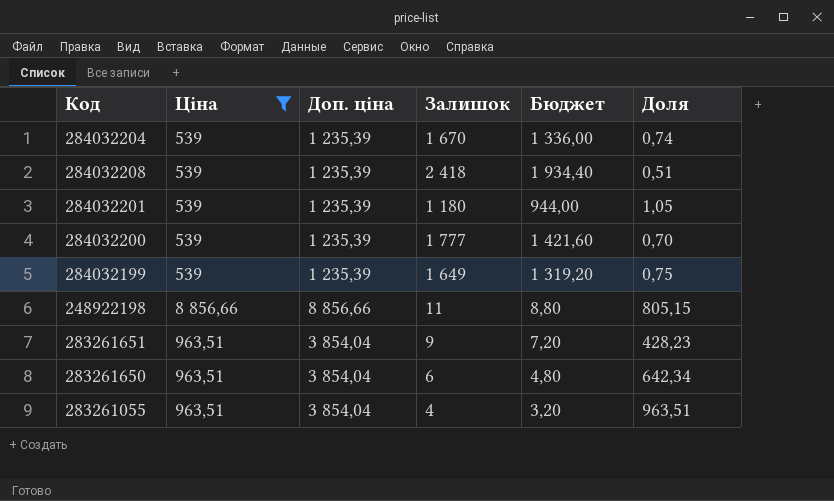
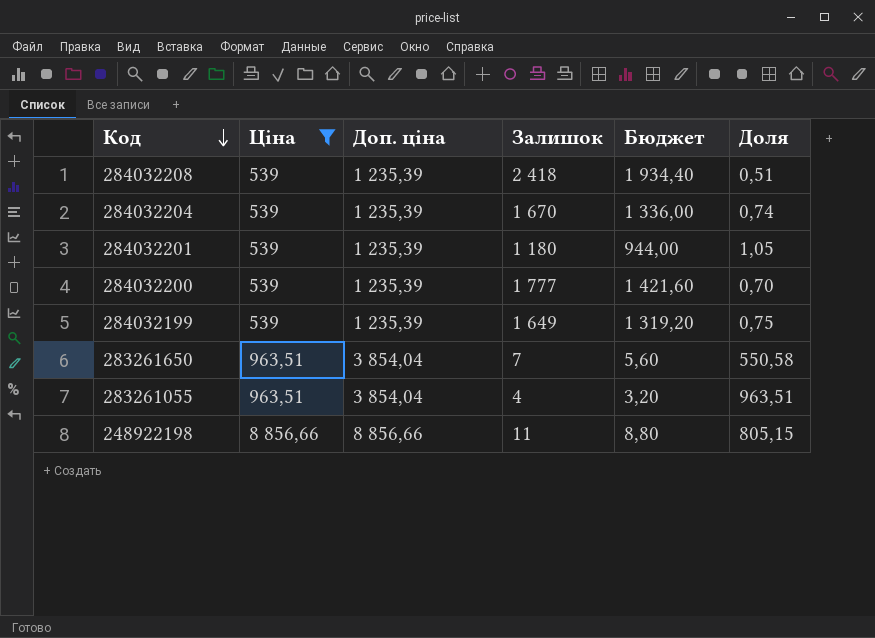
row order: none -> Код descending
row 283261651: 963,51 | 3 854,04 | 9 | 7,20 | 428,23 -> none
283261650 | Залишок: 6 -> 7
283261650 | Бюджет: 4,80 -> 5,60
283261650 | Доля: 642,34 -> 550,58

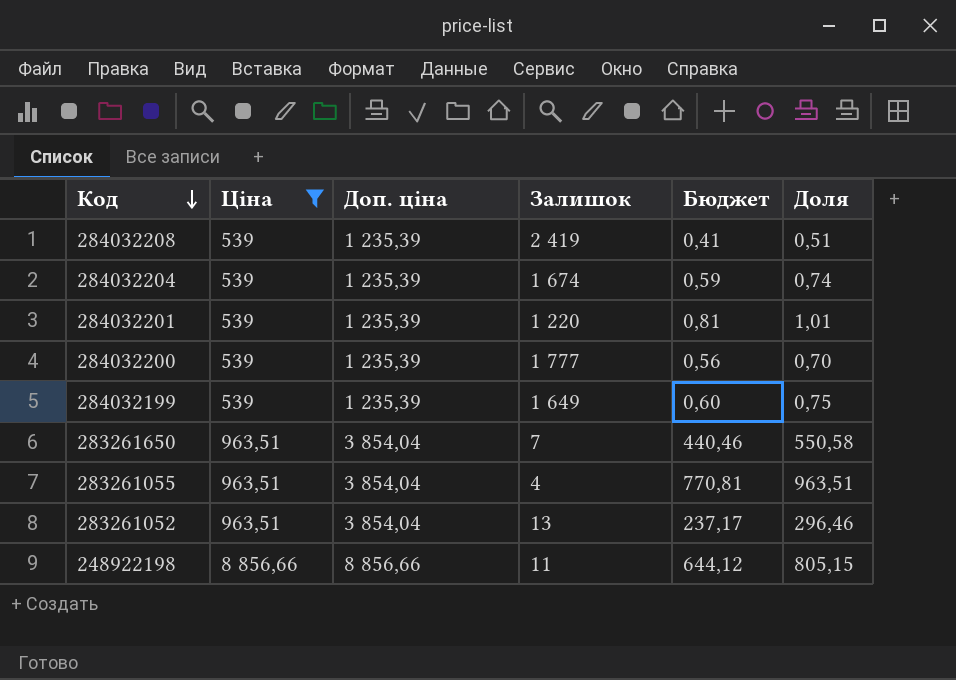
column Бюджет | formula: [Залишок] * 0,8 -> [Доля] * 0,8
284032208 | Залишок: 2 418 -> 2 419
284032204 | Залишок: 1 670 -> 1 674
284032201 | Залишок: 1 180 -> 1 220
284032201 | Доля: 1,05 -> 1,01
row 283261052: none -> 963,51 | 3 854,04 | 13 | 237,17 | 296,46

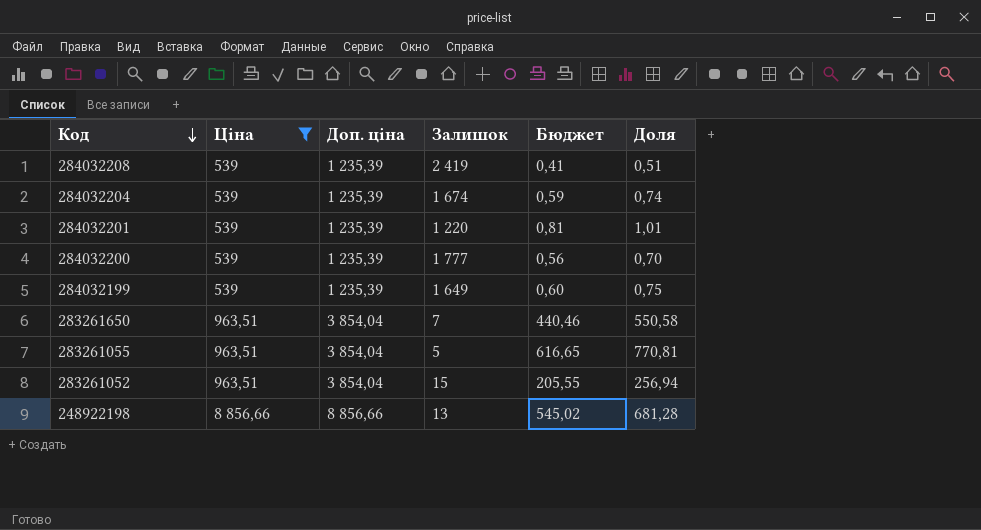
283261055 | Залишок: 4 -> 5
283261055 | Бюджет: 770,81 -> 616,65
283261055 | Доля: 963,51 -> 770,81
283261052 | Залишок: 13 -> 15
283261052 | Бюджет: 237,17 -> 205,55
283261052 | Доля: 296,46 -> 256,94
248922198 | Залишок: 11 -> 13
248922198 | Бюджет: 644,12 -> 545,02
248922198 | Доля: 805,15 -> 681,28

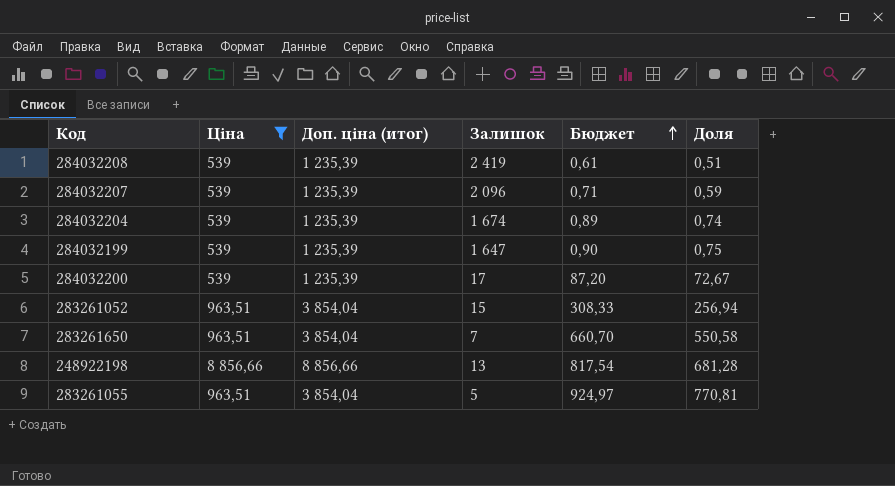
row order: Код descending -> Бюджет ascending
column name: Доп. ціна -> Доп. ціна (итог)
column Бюджет | formula: [Доля] * 0,8 -> [Доля] * 1,2
row 284032201: 539 | 1 235,39 | 1 220 | 0,81 | 1,01 -> none
row 284032207: none -> 539 | 1 235,39 | 2 096 | 0,71 | 0,59
284032199 | Залишок: 1 649 -> 1 647
284032200 | Залишок: 1 777 -> 17
284032200 | Доля: 0,70 -> 72,67

